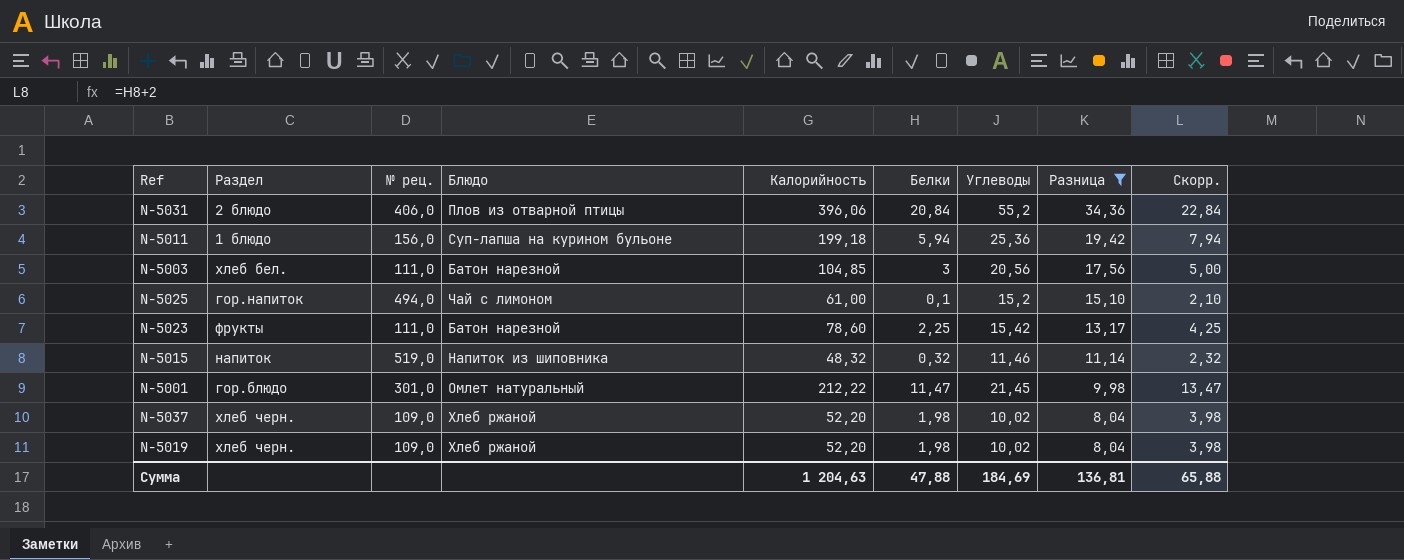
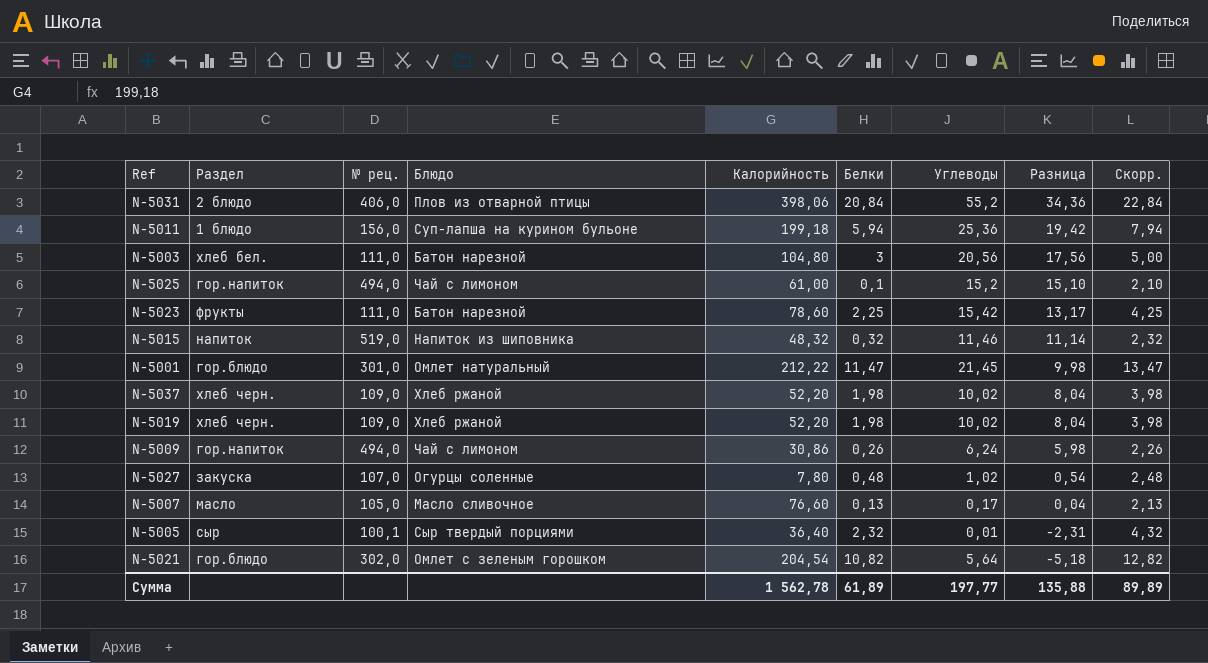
filter: Разница >= 8,04 -> none
N-5031 | Калорийность: 396,06 -> 398,06
N-5003 | Калорийность: 104,85 -> 104,80
Сумма | Калорийность: 1 204,63 -> 1 562,78
Сумма | Белки: 47,88 -> 61,89
Сумма | Углеводы: 184,69 -> 197,77
Сумма | Разница: 136,81 -> 135,88
Сумма | Скорр.: 65,88 -> 89,89

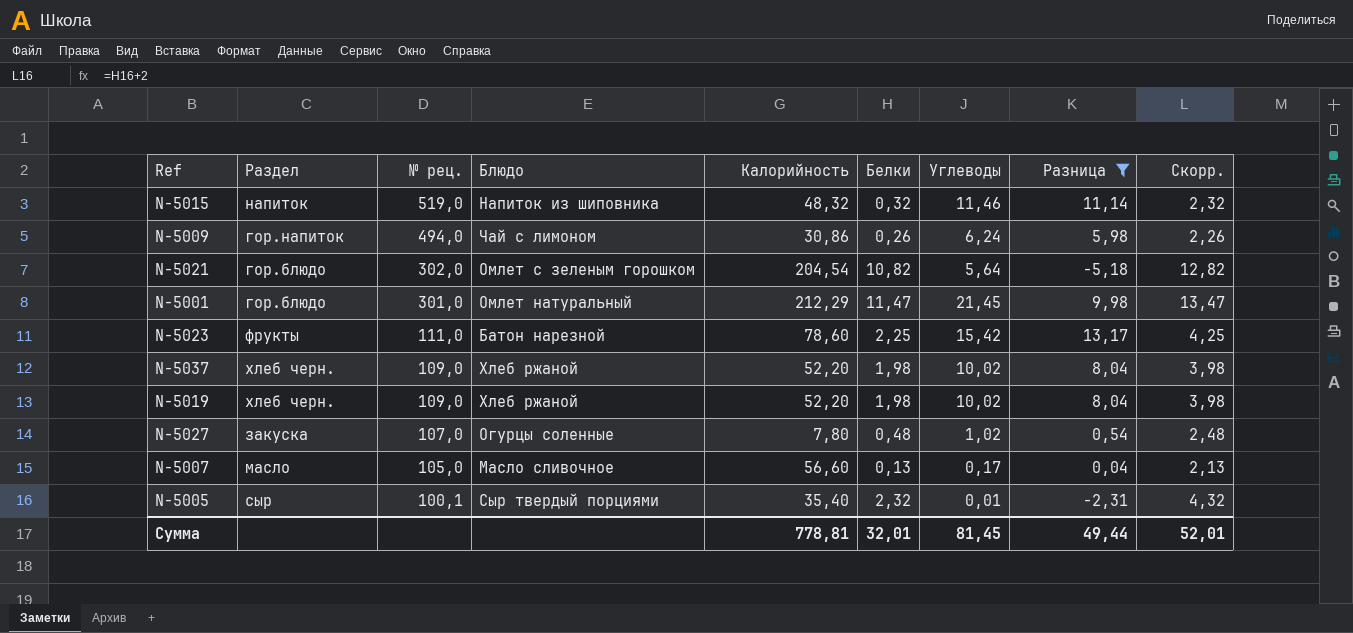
filter: none -> Разница <= 13,17
row order: Разница descending -> № рец. descending
N-5001 | Калорийность: 212,22 -> 212,29
N-5007 | Калорийность: 76,60 -> 56,60
N-5005 | Калорийность: 36,40 -> 35,40
Сумма | Калорийность: 1 562,78 -> 778,81
Сумма | Белки: 61,89 -> 32,01
Сумма | Углеводы: 197,77 -> 81,45
Сумма | Разница: 135,88 -> 49,44
Сумма | Скорр.: 89,89 -> 52,01

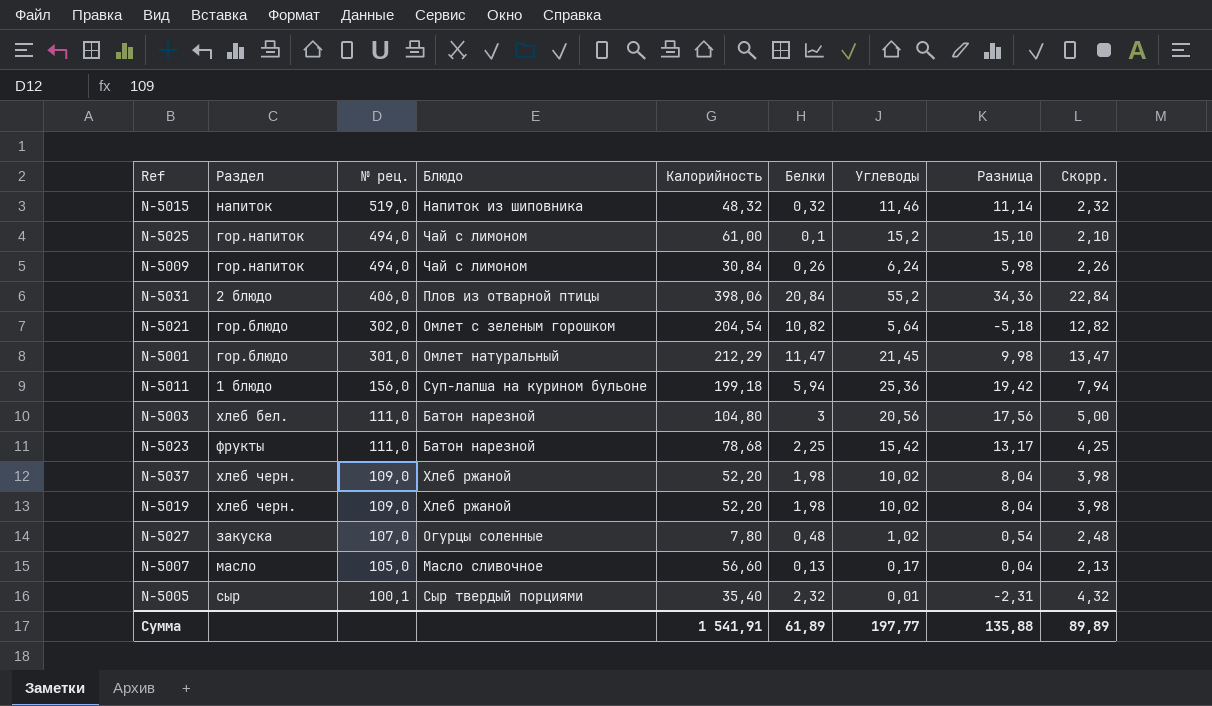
filter: Разница <= 13,17 -> none
N-5009 | Калорийность: 30,86 -> 30,84
N-5023 | Калорийность: 78,60 -> 78,68
Сумма | Калорийность: 778,81 -> 1 541,91
Сумма | Белки: 32,01 -> 61,89
Сумма | Углеводы: 81,45 -> 197,77
Сумма | Разница: 49,44 -> 135,88
Сумма | Скорр.: 52,01 -> 89,89

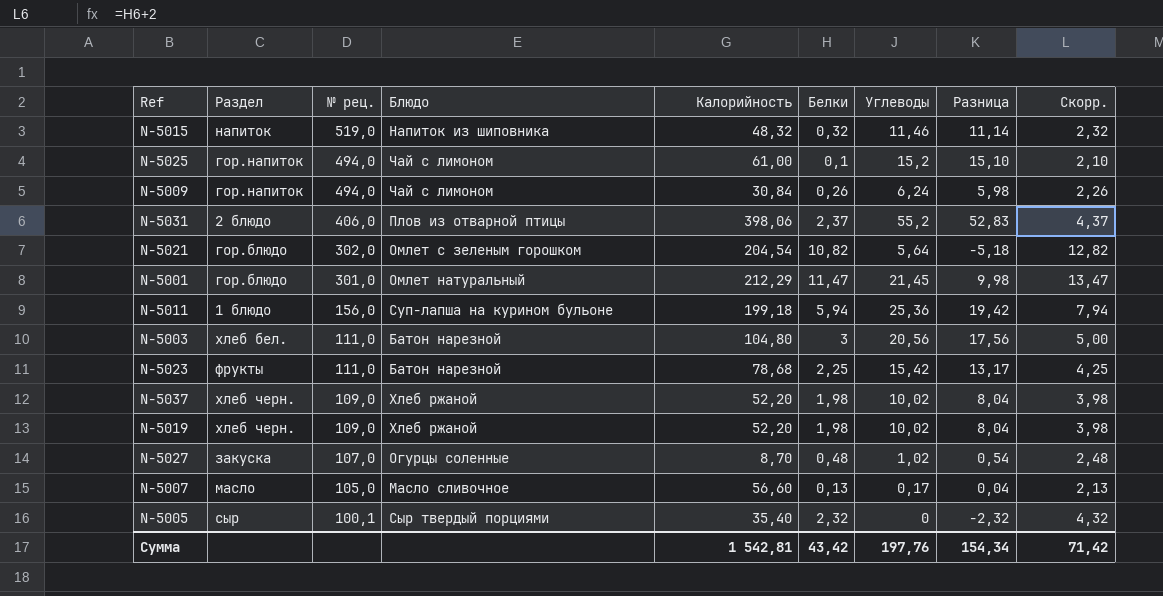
N-5031 | Белки: 20,84 -> 2,37
N-5031 | Разница: 34,36 -> 52,83
N-5031 | Скорр.: 22,84 -> 4,37
N-5027 | Калорийность: 7,80 -> 8,70
N-5005 | Углеводы: 0,01 -> 0
N-5005 | Разница: -2,31 -> -2,32
Сумма | Калорийность: 1 541,91 -> 1 542,81
Сумма | Белки: 61,89 -> 43,42
Сумма | Углеводы: 197,77 -> 197,76
Сумма | Разница: 135,88 -> 154,34
Сумма | Скорр.: 89,89 -> 71,42

